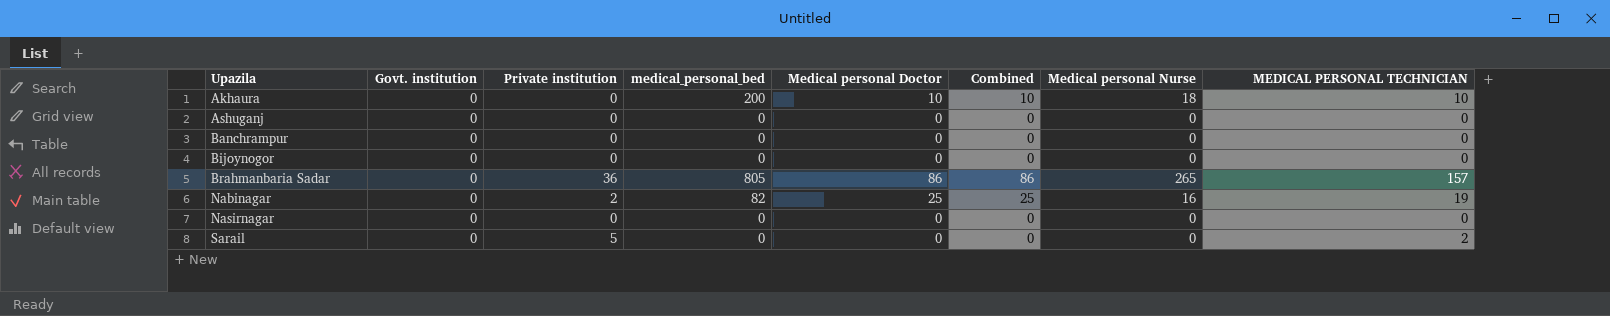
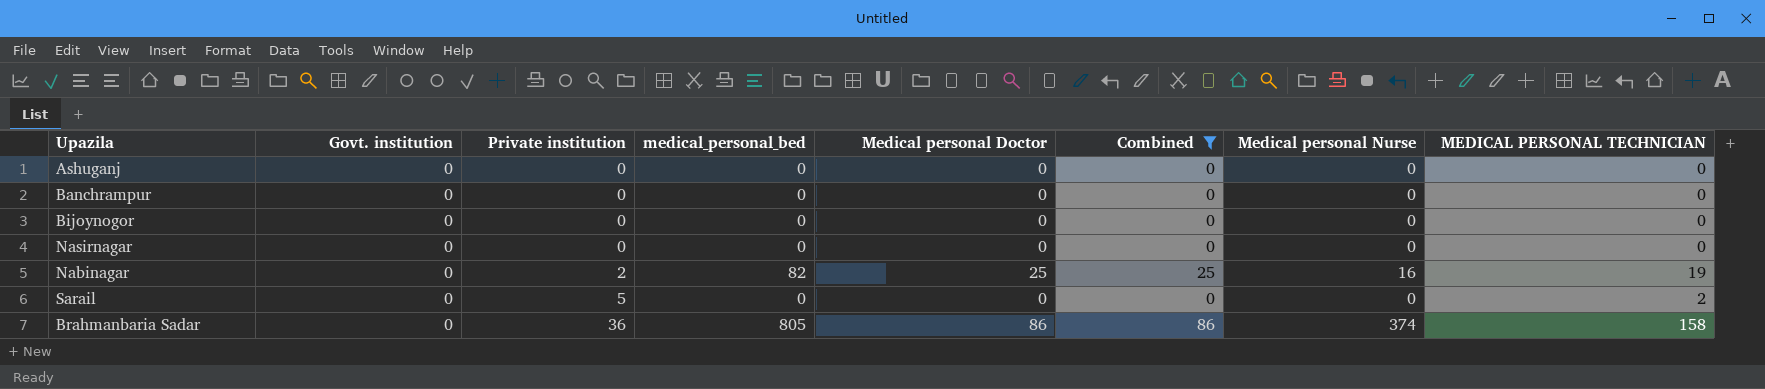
filter: none -> Combined != 10
row order: Upazila ascending -> Private institution ascending
Brahmanbaria Sadar | Medical personal Nurse: 265 -> 374
Brahmanbaria Sadar | MEDICAL PERSONAL TECHNICIAN: 157 -> 158

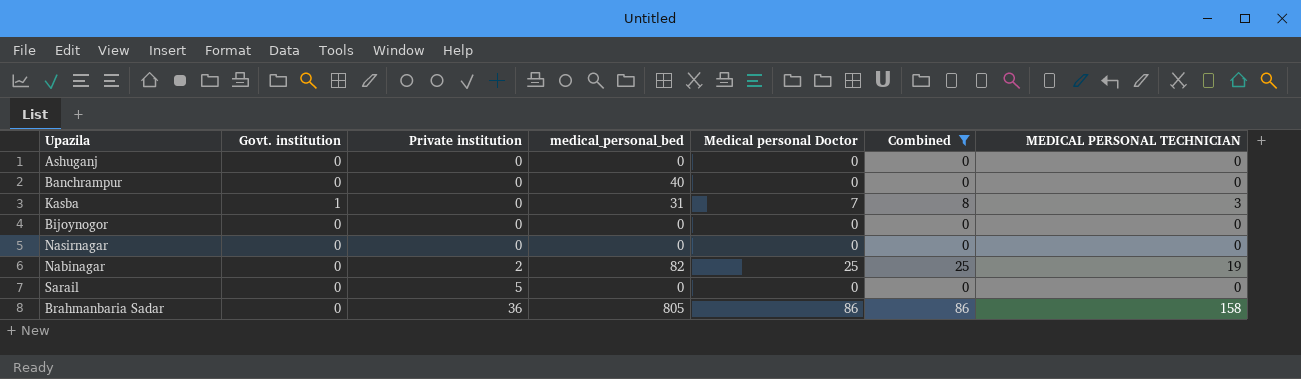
column Medical personal Nurse | position: 7 -> none
Banchrampur | medical_personal_bed: 0 -> 40
row Kasba: none -> 1 | 0 | 31 | 7 | 8 | 3
Sarail | MEDICAL PERSONAL TECHNICIAN: 2 -> 0

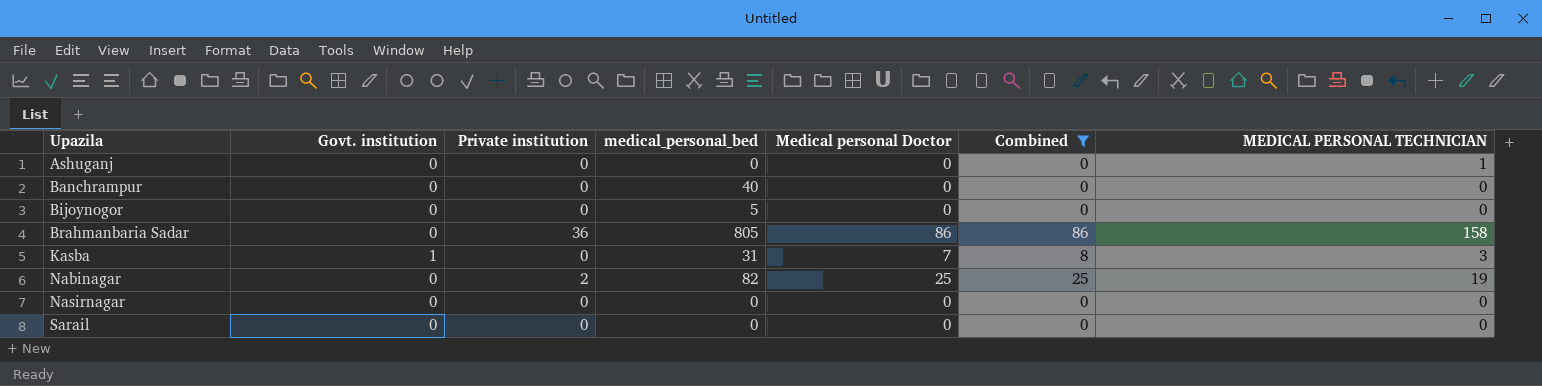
row order: Private institution ascending -> Upazila ascending
Ashuganj | MEDICAL PERSONAL TECHNICIAN: 0 -> 1
Bijoynogor | medical_personal_bed: 0 -> 5
Sarail | Private institution: 5 -> 0

